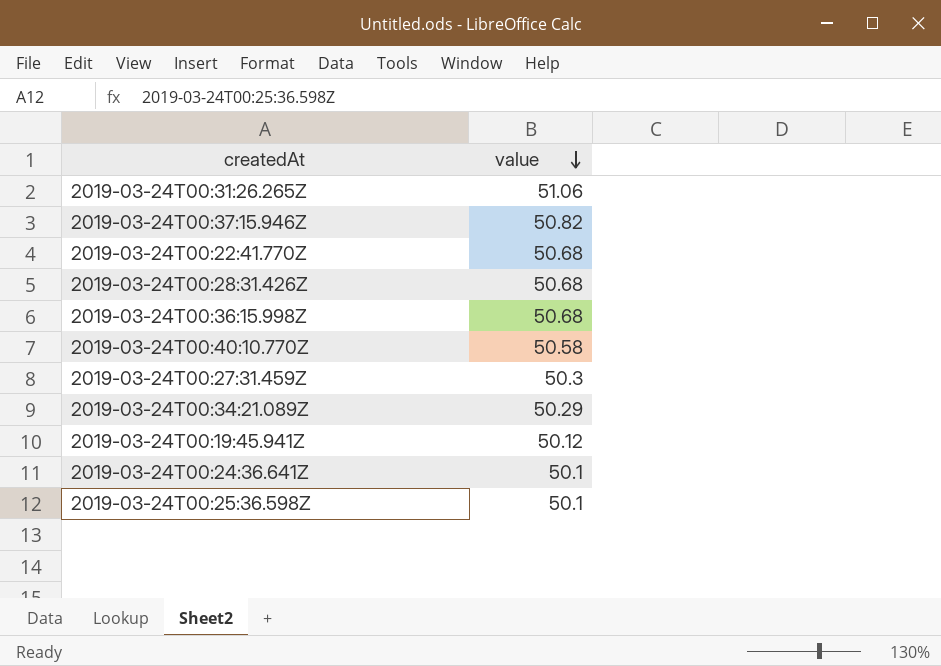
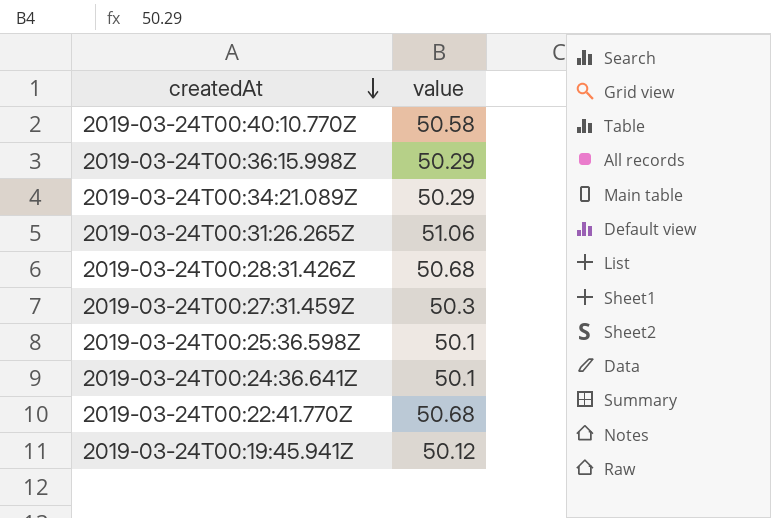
row order: value descending -> createdAt descending
row 2019-03-24T00:37:15.946Z: 50.82 -> none
2019-03-24T00:36:15.998Z | value: 50.68 -> 50.29

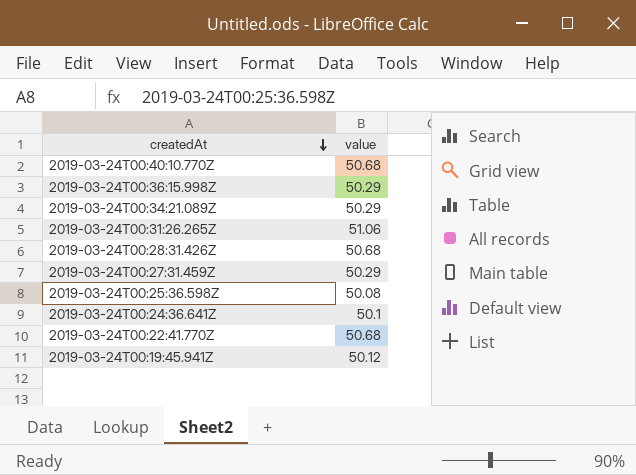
2019-03-24T00:40:10.770Z | value: 50.58 -> 50.68
2019-03-24T00:27:31.459Z | value: 50.3 -> 50.29
2019-03-24T00:25:36.598Z | value: 50.1 -> 50.08

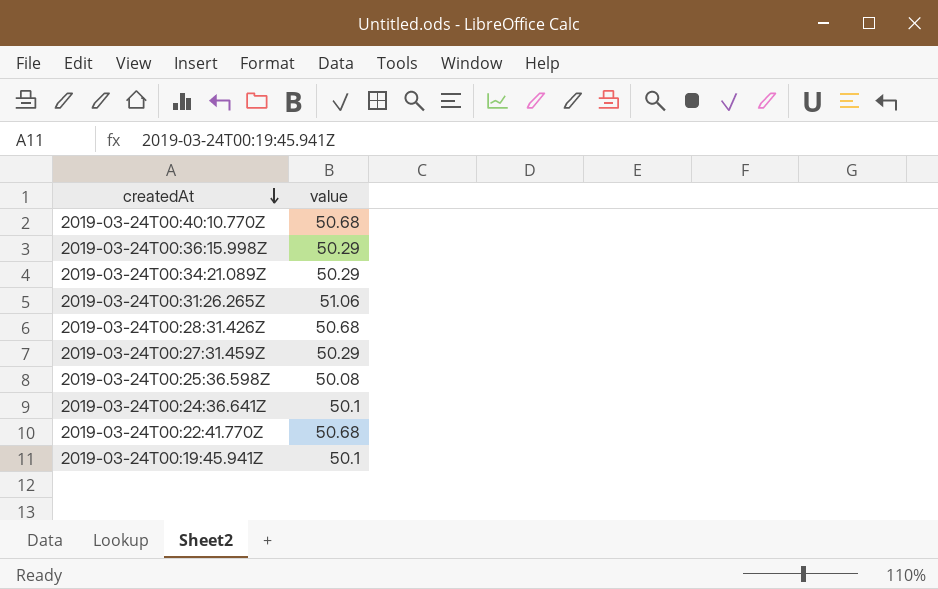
2019-03-24T00:19:45.941Z | value: 50.12 -> 50.1

